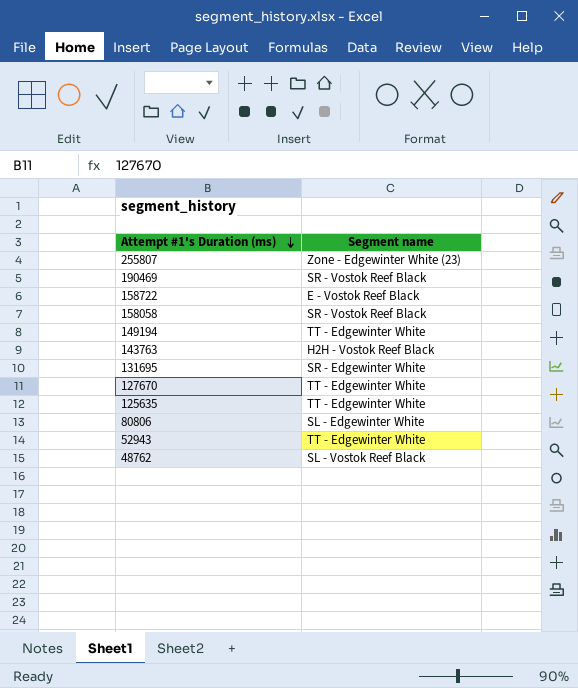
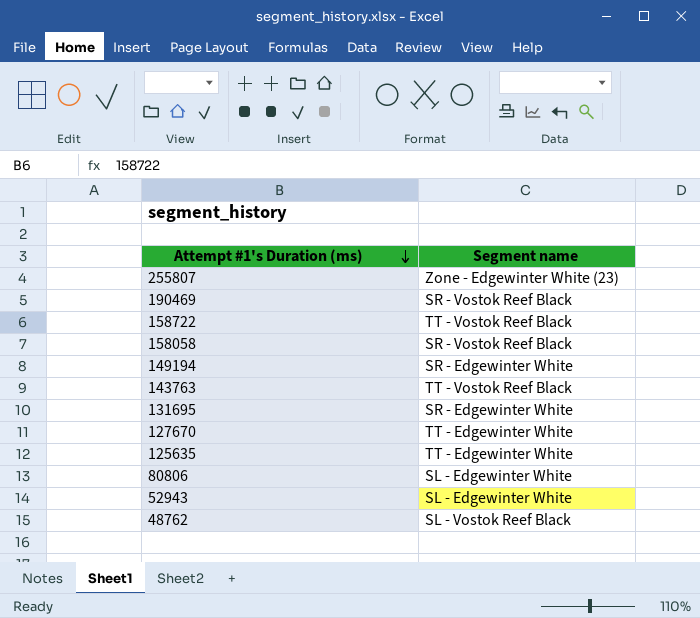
158722 | Segment name: E - Vostok Reef Black -> TT - Vostok Reef Black
149194 | Segment name: TT - Edgewinter White -> SR - Edgewinter White
143763 | Segment name: H2H - Vostok Reef Black -> TT - Vostok Reef Black
52943 | Segment name: TT - Edgewinter White -> SL - Edgewinter White

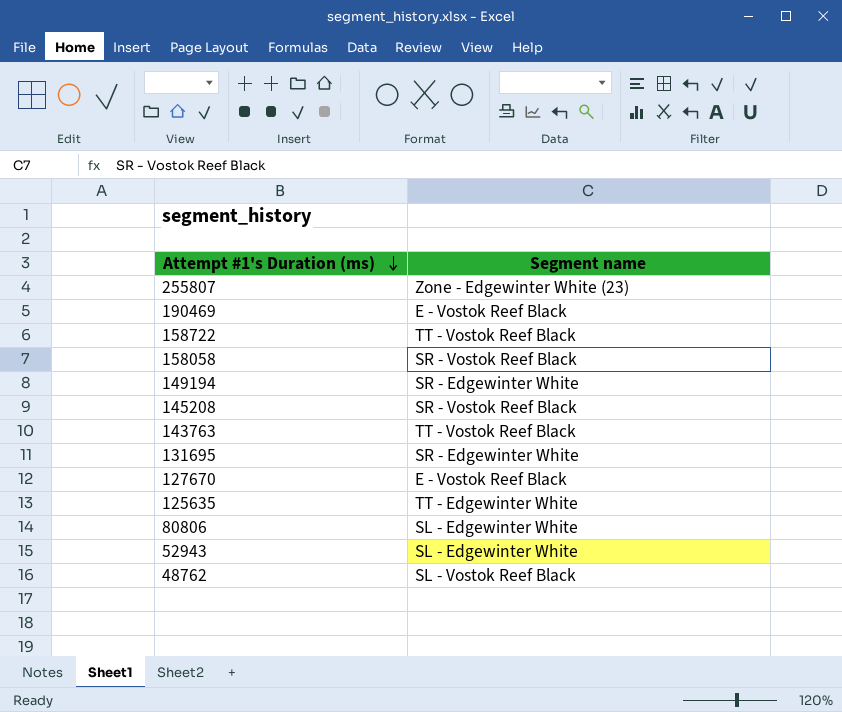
190469 | Segment name: SR - Vostok Reef Black -> E - Vostok Reef Black
row 145208: none -> SR - Vostok Reef Black
127670 | Segment name: TT - Edgewinter White -> E - Vostok Reef Black

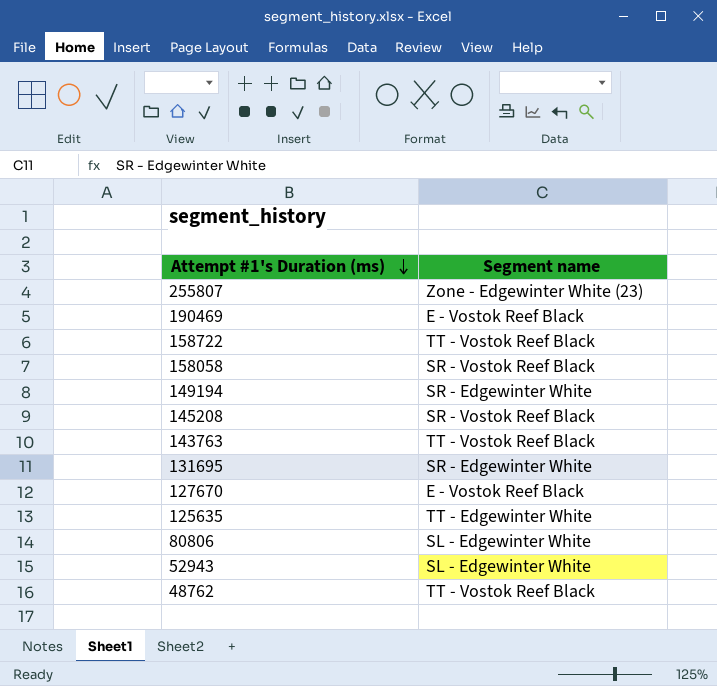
48762 | Segment name: SL - Vostok Reef Black -> TT - Vostok Reef Black

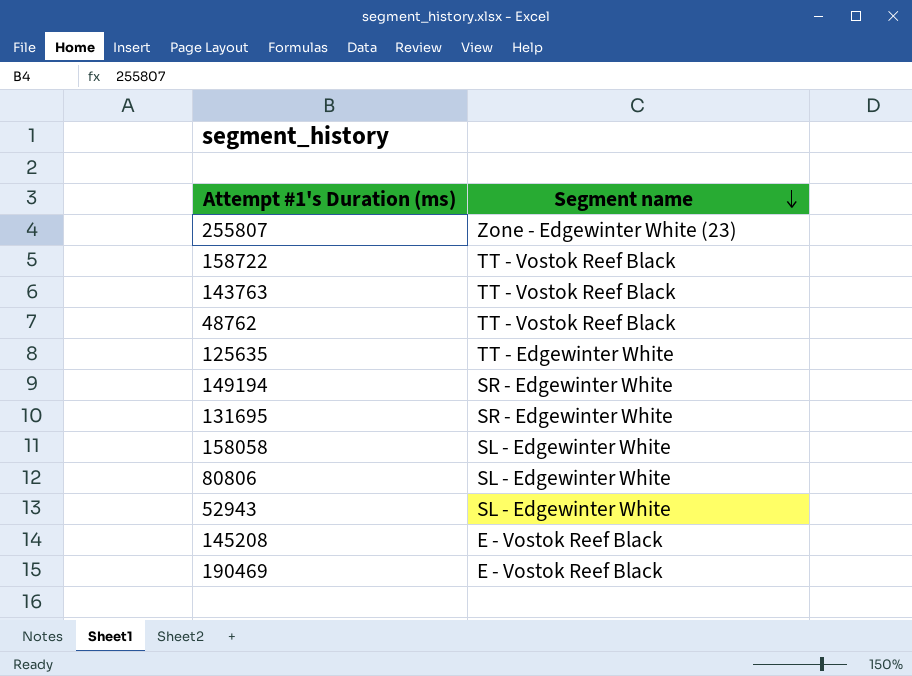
row order: Attempt #1's Duration (ms) descending -> Segment name descending
row 127670: E - Vostok Reef Black -> none
158058 | Segment name: SR - Vostok Reef Black -> SL - Edgewinter White
145208 | Segment name: SR - Vostok Reef Black -> E - Vostok Reef Black

